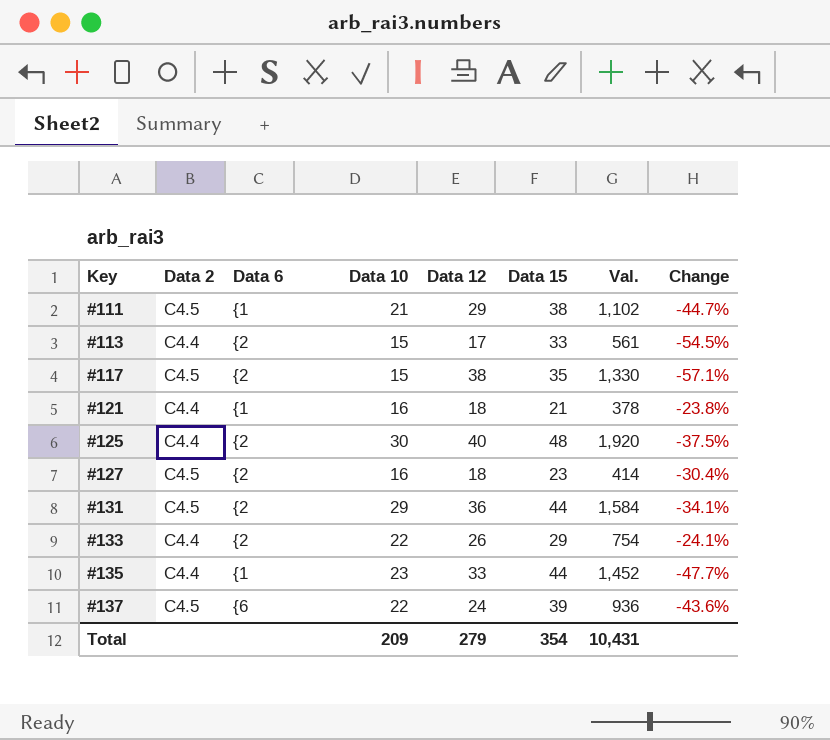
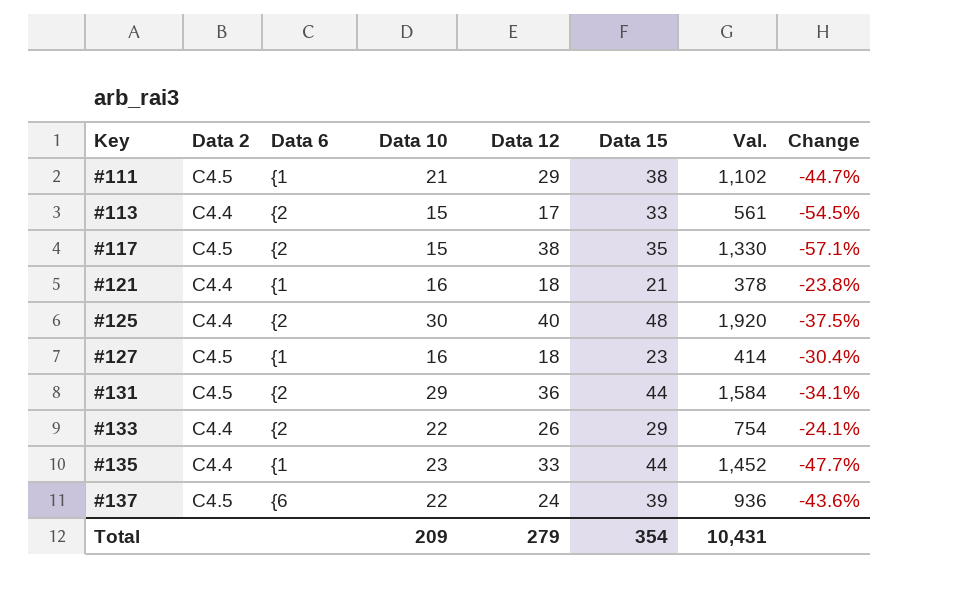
#127 | Data 6: {2 -> {1

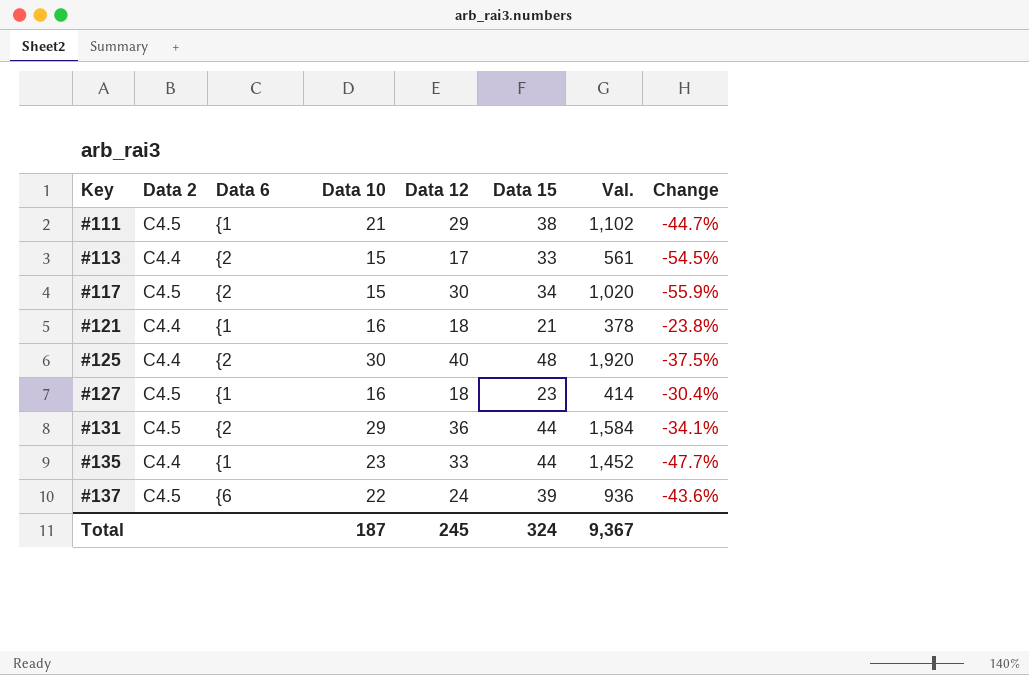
row #133: C4.4 | {2 | 22 | 26 | 29 | 754 | -24.1% -> none
#117 | Data 12: 38 -> 30
#117 | Data 15: 35 -> 34
#117 | Val.: 1,330 -> 1,020
#117 | Change: -57.1% -> -55.9%
Total | Data 10: 209 -> 187
Total | Data 12: 279 -> 245
Total | Data 15: 354 -> 324
Total | Val.: 10,431 -> 9,367

